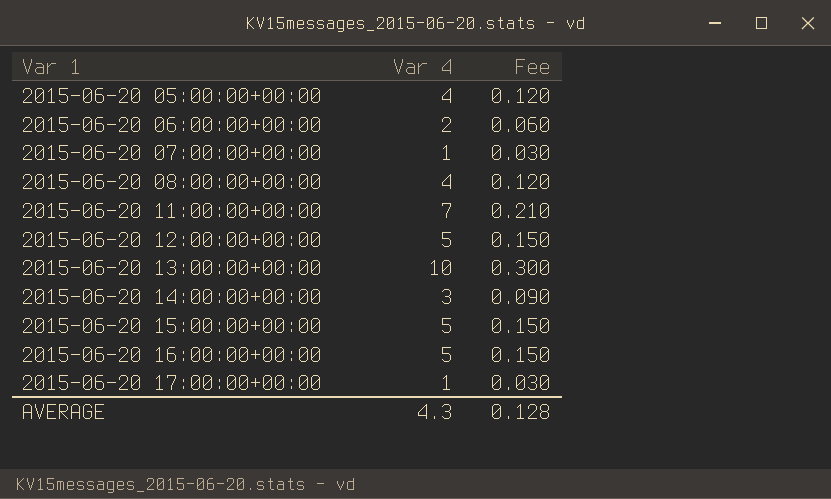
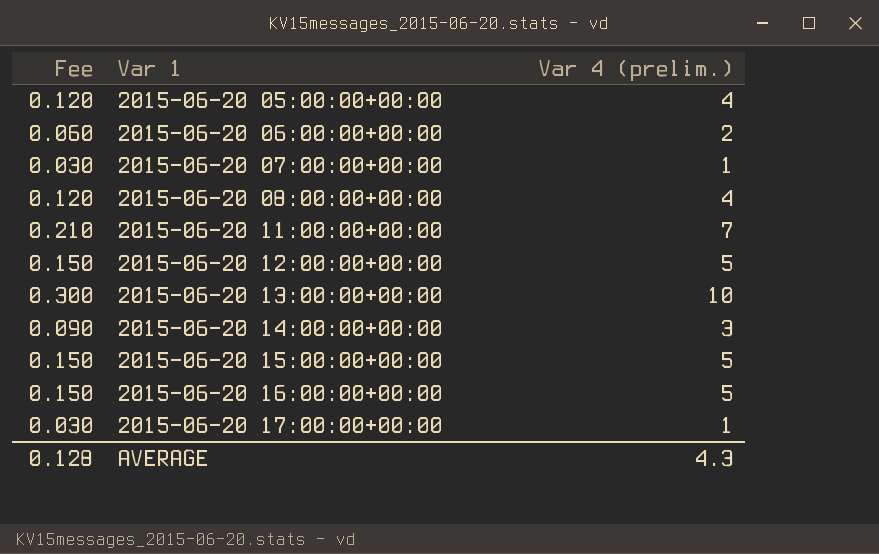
column Fee | position: 3 -> 1
column name: Var 4 -> Var 4 (prelim.)

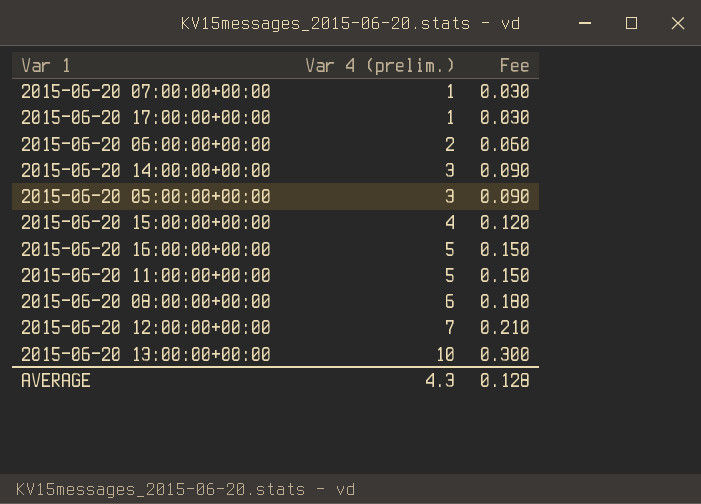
row order: Var 1 ascending -> Var 4 (prelim.) ascending
column Fee | position: 1 -> 3
2015-06-20 05:00:00+00:00 | Var 4 (prelim.): 4 -> 3
2015-06-20 05:00:00+00:00 | Fee: 0.120 -> 0.090
2015-06-20 15:00:00+00:00 | Var 4 (prelim.): 5 -> 4
2015-06-20 15:00:00+00:00 | Fee: 0.150 -> 0.120
2015-06-20 11:00:00+00:00 | Var 4 (prelim.): 7 -> 5
2015-06-20 11:00:00+00:00 | Fee: 0.210 -> 0.150
2015-06-20 08:00:00+00:00 | Var 4 (prelim.): 4 -> 6
2015-06-20 08:00:00+00:00 | Fee: 0.120 -> 0.180
2015-06-20 12:00:00+00:00 | Var 4 (prelim.): 5 -> 7
2015-06-20 12:00:00+00:00 | Fee: 0.150 -> 0.210

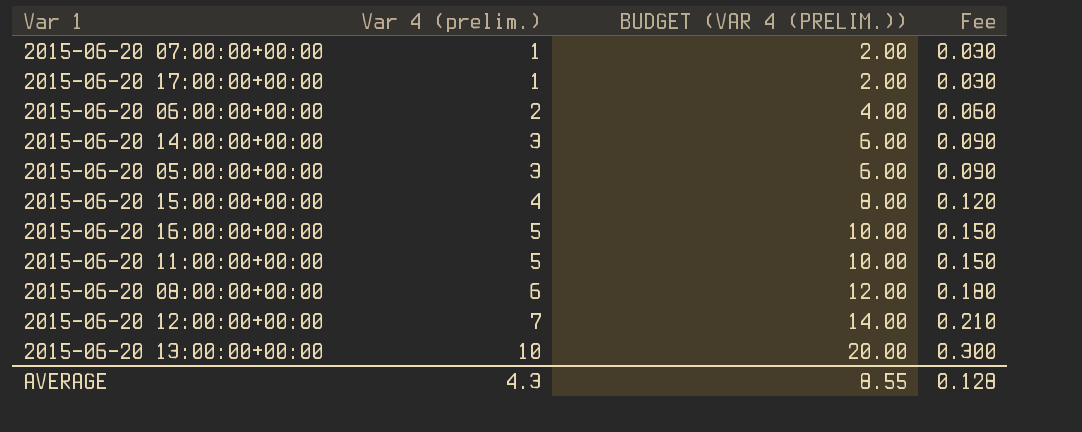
column BUDGET (VAR 4 (PRELIM.)) | formula: none -> [Var 4 (prelim.)] * 2

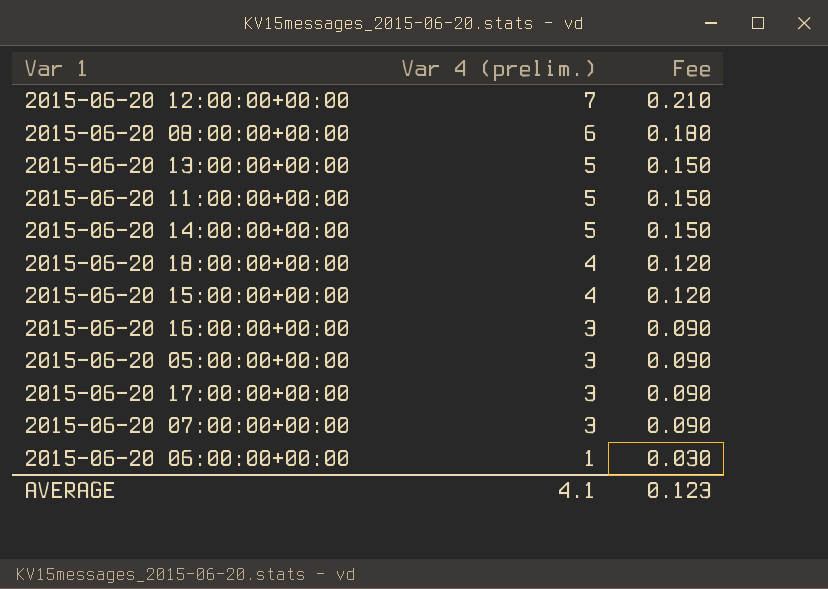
row order: Var 4 (prelim.) ascending -> Var 4 (prelim.) descending
column BUDGET (VAR 4 (PRELIM.)) | formula: [Var 4 (prelim.)] * 2 -> none
2015-06-20 13:00:00+00:00 | Var 4 (prelim.): 10 -> 5
2015-06-20 13:00:00+00:00 | Fee: 0.300 -> 0.150
2015-06-20 14:00:00+00:00 | Var 4 (prelim.): 3 -> 5
2015-06-20 14:00:00+00:00 | Fee: 0.090 -> 0.150
row 2015-06-20 18:00:00+00:00: none -> 4 | 0.120
2015-06-20 16:00:00+00:00 | Var 4 (prelim.): 5 -> 3
2015-06-20 16:00:00+00:00 | Fee: 0.150 -> 0.090
2015-06-20 17:00:00+00:00 | Var 4 (prelim.): 1 -> 3
2015-06-20 17:00:00+00:00 | Fee: 0.030 -> 0.090
2015-06-20 07:00:00+00:00 | Var 4 (prelim.): 1 -> 3
2015-06-20 07:00:00+00:00 | Fee: 0.030 -> 0.090
2015-06-20 06:00:00+00:00 | Var 4 (prelim.): 2 -> 1
2015-06-20 06:00:00+00:00 | Fee: 0.060 -> 0.030
AVERAGE | Var 4 (prelim.): 4.3 -> 4.1
AVERAGE | Fee: 0.128 -> 0.123

